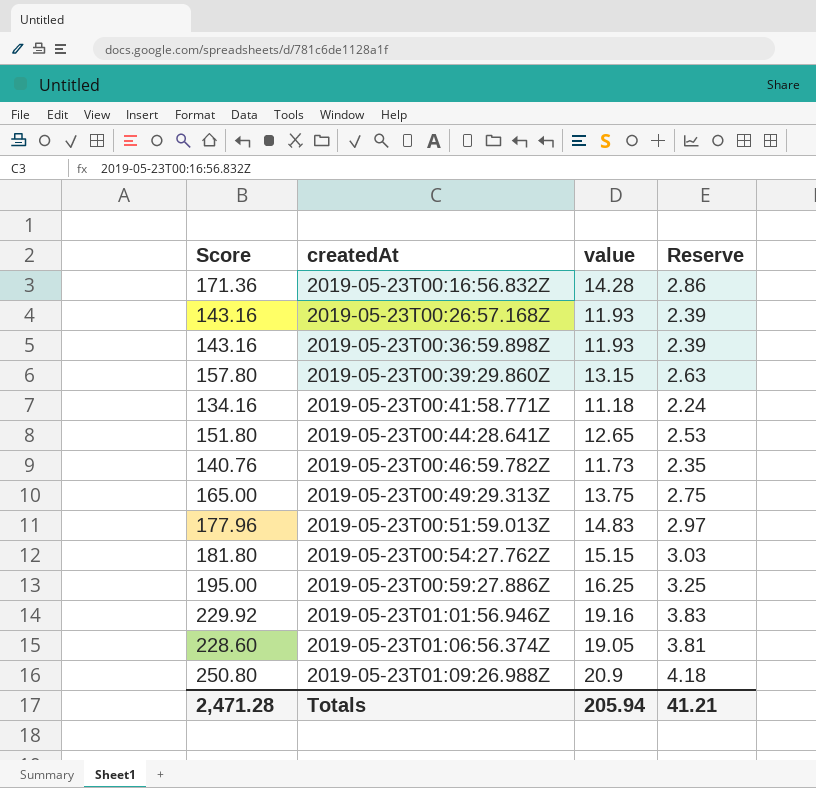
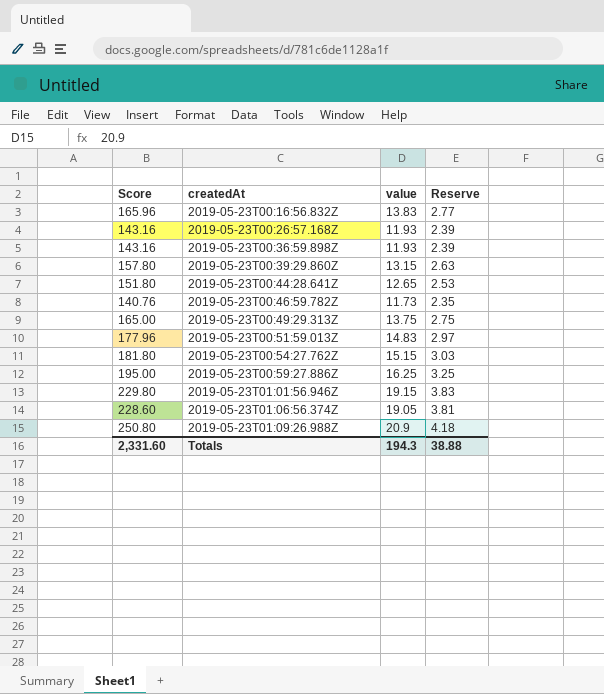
row 2019-05-23T00:41:58.771Z: 134.16 | 11.18 | 2.24 -> none
2019-05-23T00:16:56.832Z | Score: 171.36 -> 165.96
2019-05-23T00:16:56.832Z | value: 14.28 -> 13.83
2019-05-23T00:16:56.832Z | Reserve: 2.86 -> 2.77
2019-05-23T01:01:56.946Z | Score: 229.92 -> 229.80
2019-05-23T01:01:56.946Z | value: 19.16 -> 19.15
Totals | Score: 2,471.28 -> 2,331.60
Totals | value: 205.94 -> 194.3
Totals | Reserve: 41.21 -> 38.88

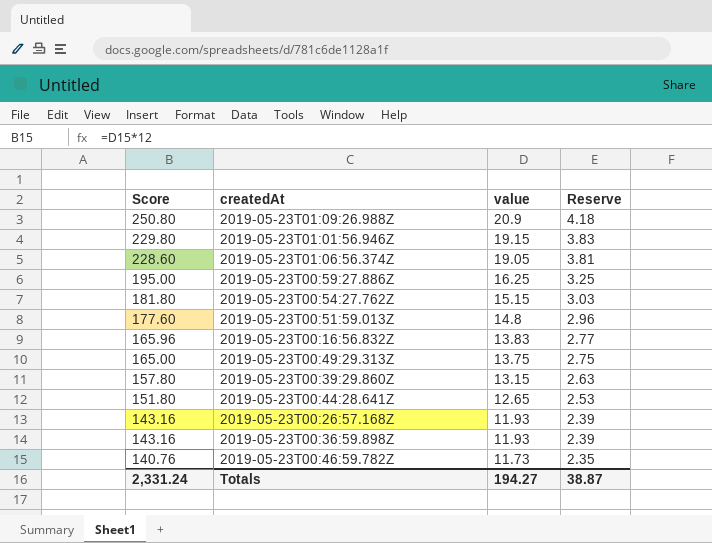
row order: createdAt ascending -> Score descending
2019-05-23T00:51:59.013Z | Score: 177.96 -> 177.60
2019-05-23T00:51:59.013Z | value: 14.83 -> 14.8
2019-05-23T00:51:59.013Z | Reserve: 2.97 -> 2.96
Totals | Score: 2,331.60 -> 2,331.24
Totals | value: 194.3 -> 194.27
Totals | Reserve: 38.88 -> 38.87

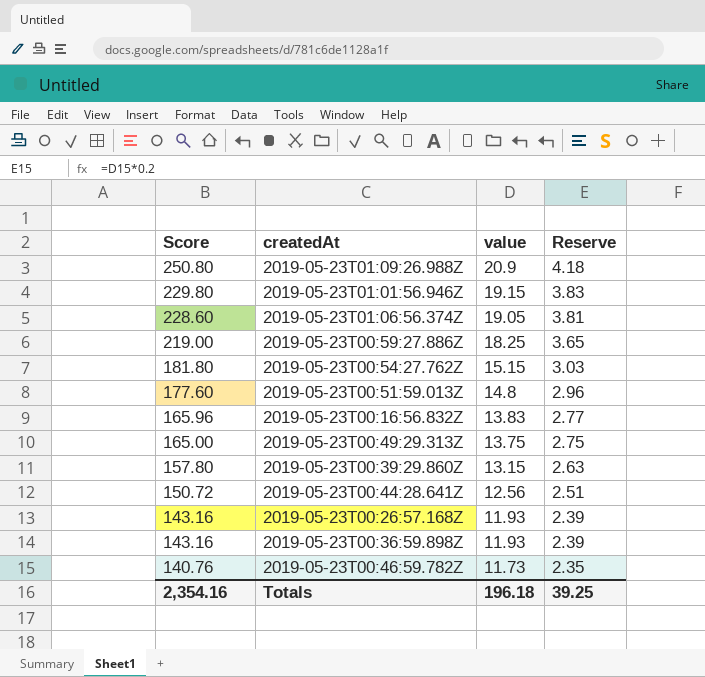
2019-05-23T00:59:27.886Z | Score: 195.00 -> 219.00
2019-05-23T00:59:27.886Z | value: 16.25 -> 18.25
2019-05-23T00:59:27.886Z | Reserve: 3.25 -> 3.65
2019-05-23T00:44:28.641Z | Score: 151.80 -> 150.72
2019-05-23T00:44:28.641Z | value: 12.65 -> 12.56
2019-05-23T00:44:28.641Z | Reserve: 2.53 -> 2.51
Totals | Score: 2,331.24 -> 2,354.16
Totals | value: 194.27 -> 196.18
Totals | Reserve: 38.87 -> 39.25

